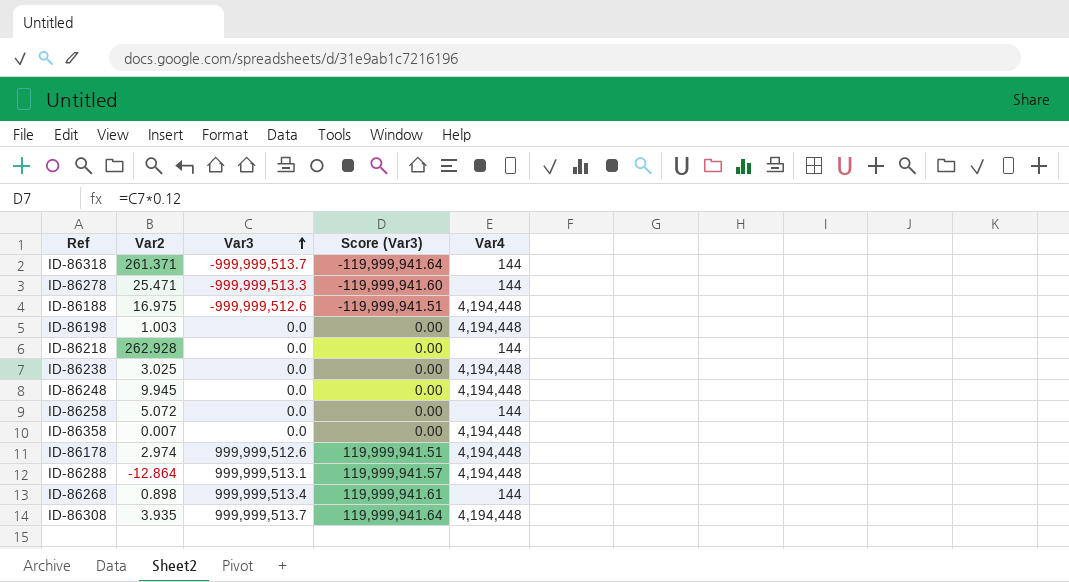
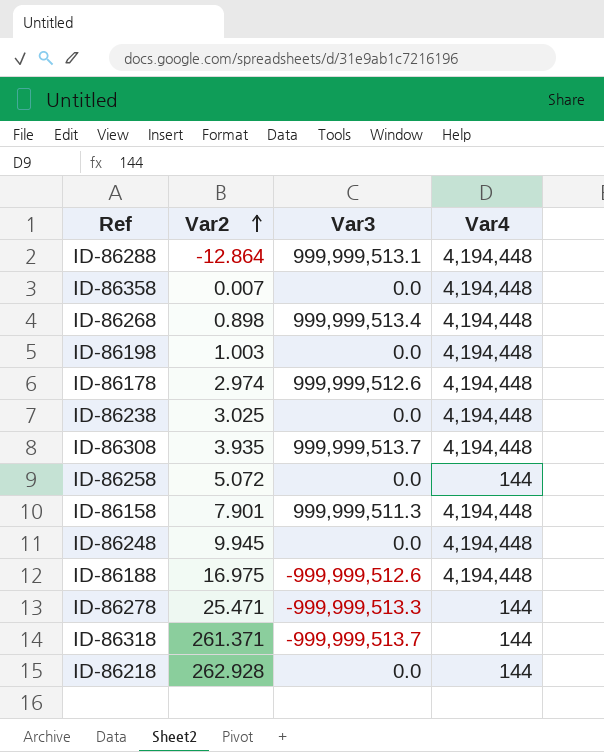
row order: Var3 ascending -> Var2 ascending
column Score (Var3) | formula: [Var3] * 0.12 -> none
ID-86268 | Var4: 144 -> 4,194,448
row ID-86158: none -> 7.901 | 999,999,511.3 | 4,194,448

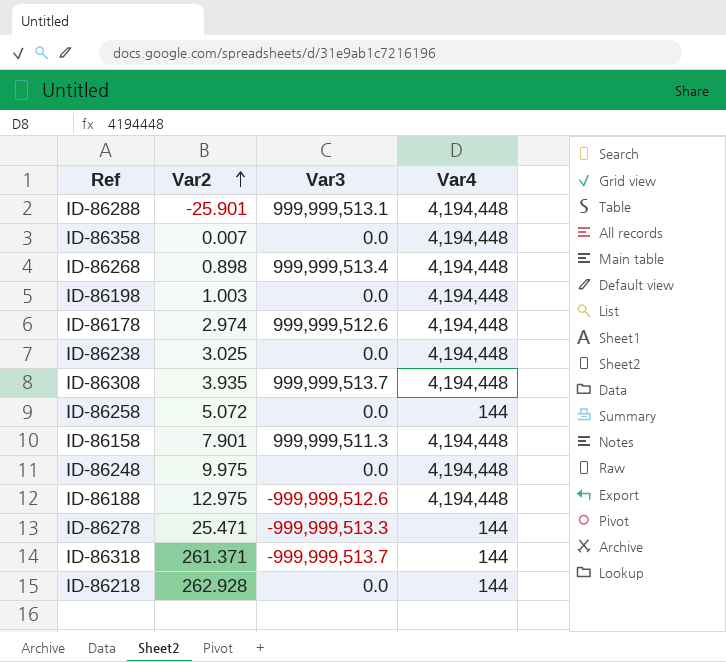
ID-86288 | Var2: -12.864 -> -25.901
ID-86248 | Var2: 9.945 -> 9.975
ID-86188 | Var2: 16.975 -> 12.975

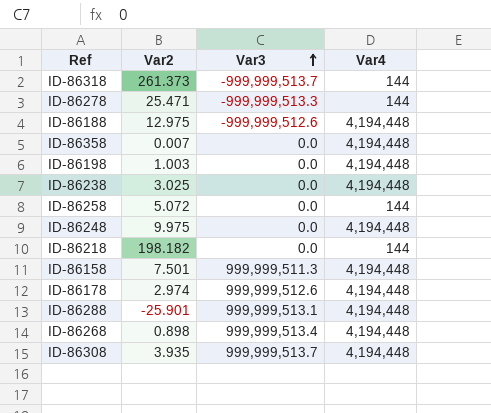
row order: Var2 ascending -> Var3 ascending
ID-86318 | Var2: 261.371 -> 261.373
ID-86218 | Var2: 262.928 -> 198.182
ID-86158 | Var2: 7.901 -> 7.501

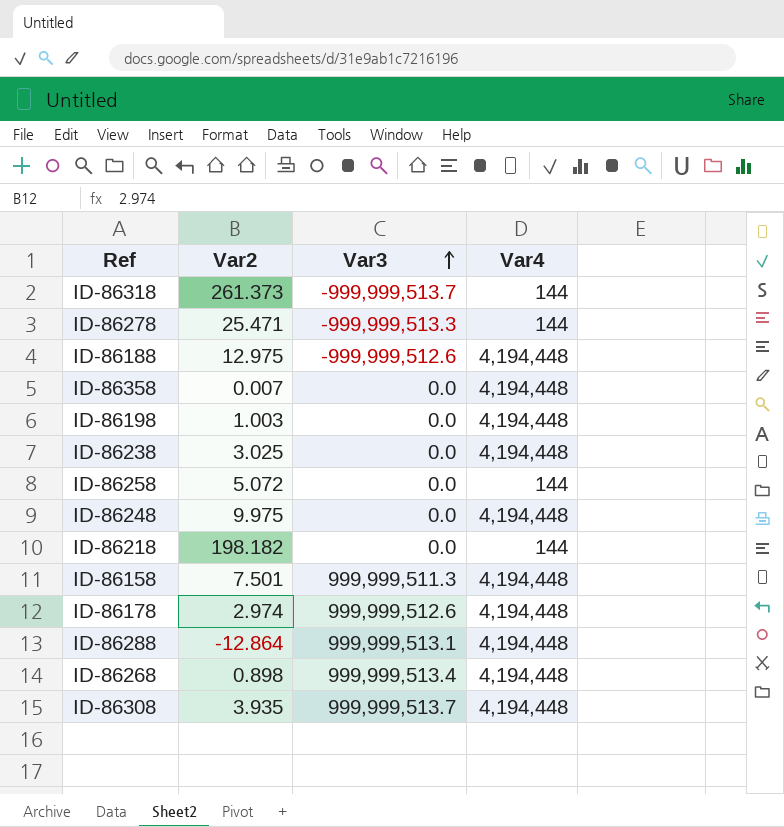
ID-86288 | Var2: -25.901 -> -12.864

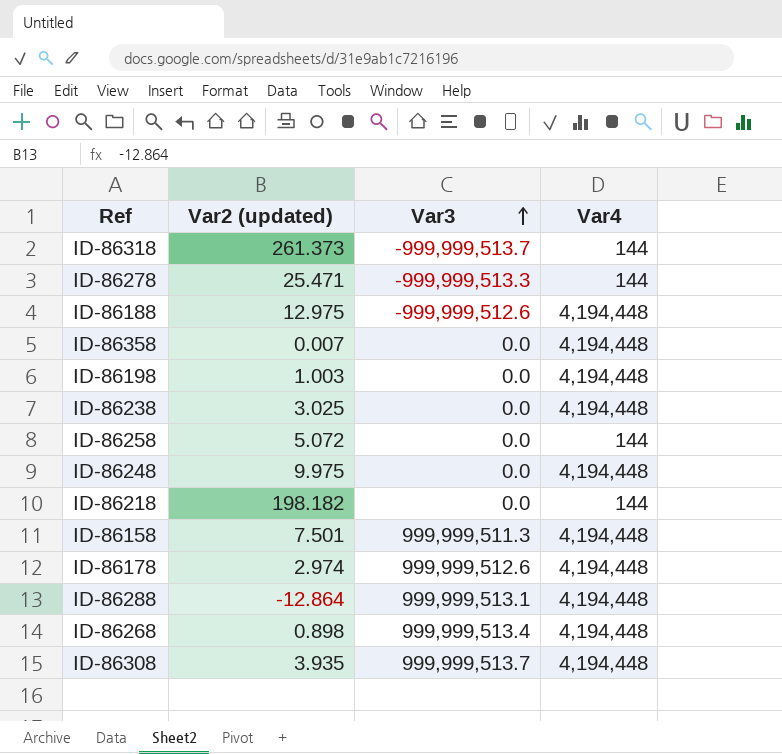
column name: Var2 -> Var2 (updated)

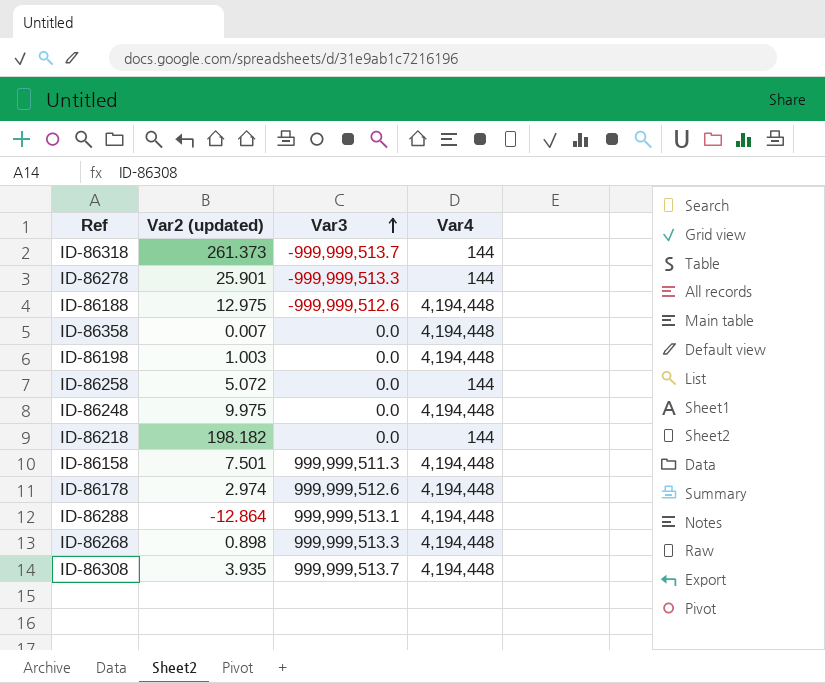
row ID-86238: 3.025 | 0.0 | 4,194,448 -> none
ID-86278 | Var2 (updated): 25.471 -> 25.901
ID-86268 | Var3: 999,999,513.4 -> 999,999,513.3

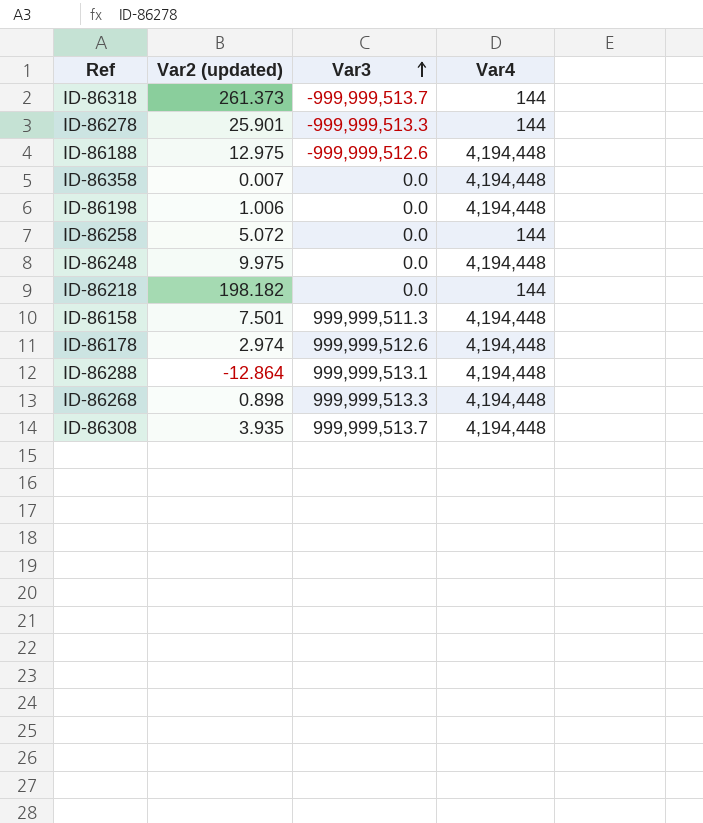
ID-86198 | Var2 (updated): 1.003 -> 1.006

